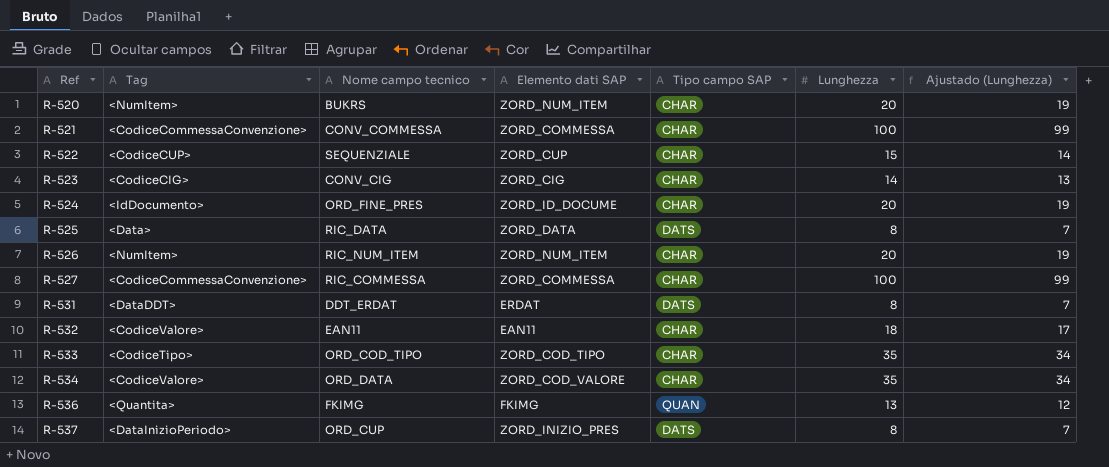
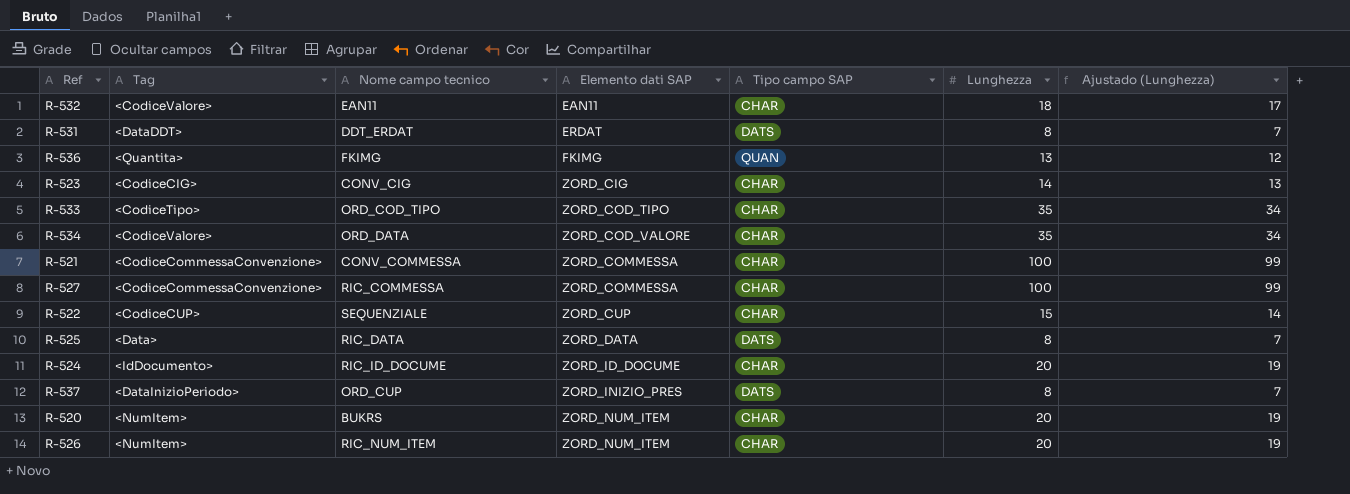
row order: Ref ascending -> Elemento dati SAP ascending
R-524 | Nome campo tecnico: ORD_FINE_PRES -> RIC_ID_DOCUME

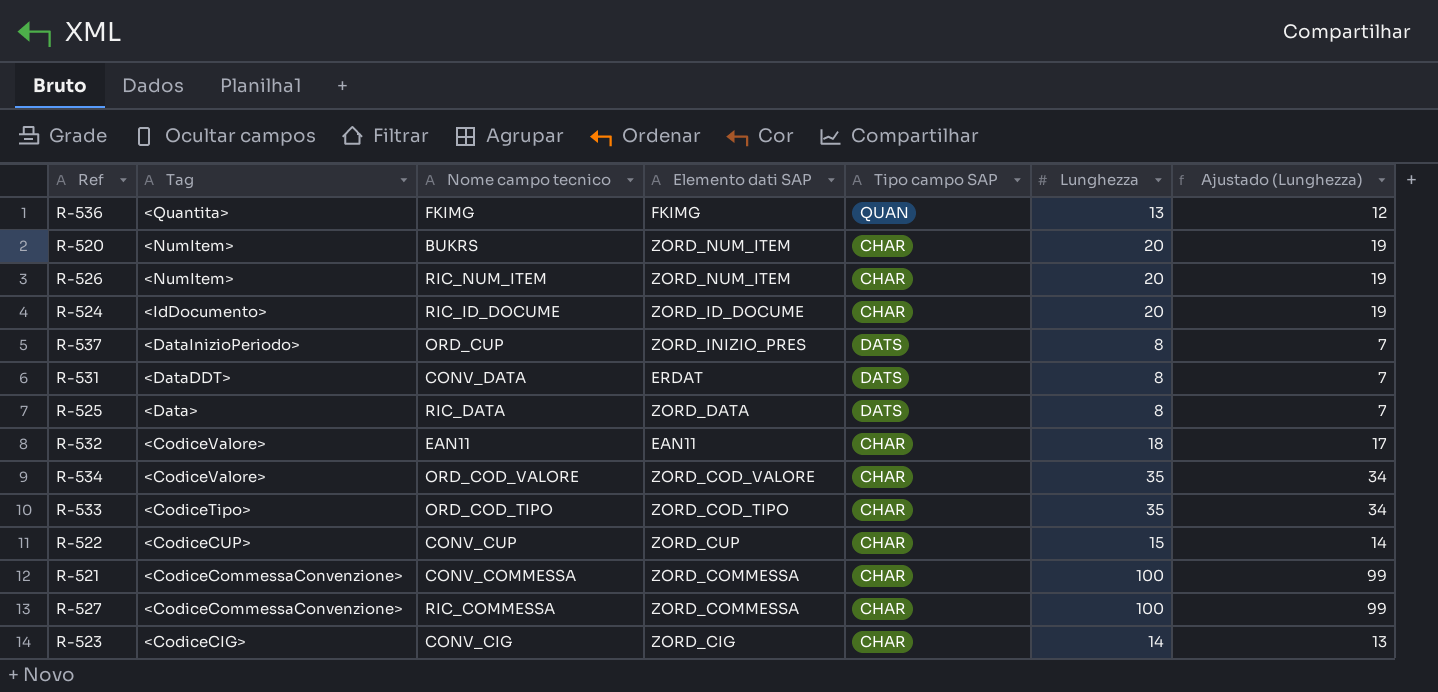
row order: Elemento dati SAP ascending -> Tag descending
R-531 | Nome campo tecnico: DDT_ERDAT -> CONV_DATA
R-534 | Nome campo tecnico: ORD_DATA -> ORD_COD_VALORE
R-522 | Nome campo tecnico: SEQUENZIALE -> CONV_CUP

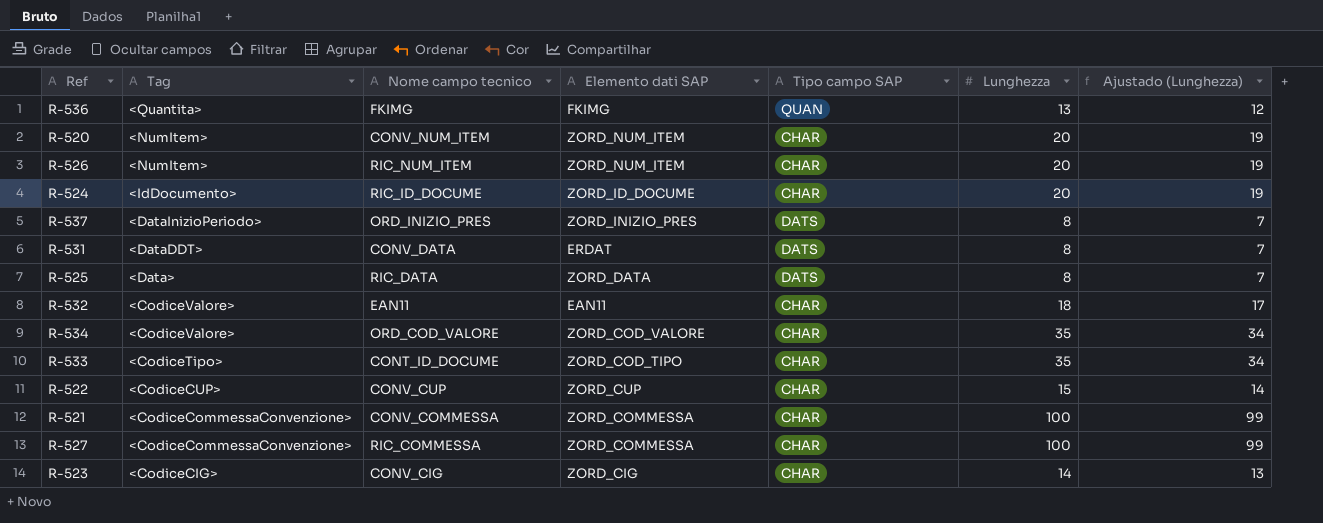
R-520 | Nome campo tecnico: BUKRS -> CONV_NUM_ITEM
R-537 | Nome campo tecnico: ORD_CUP -> ORD_INIZIO_PRES
R-533 | Nome campo tecnico: ORD_COD_TIPO -> CONT_ID_DOCUME

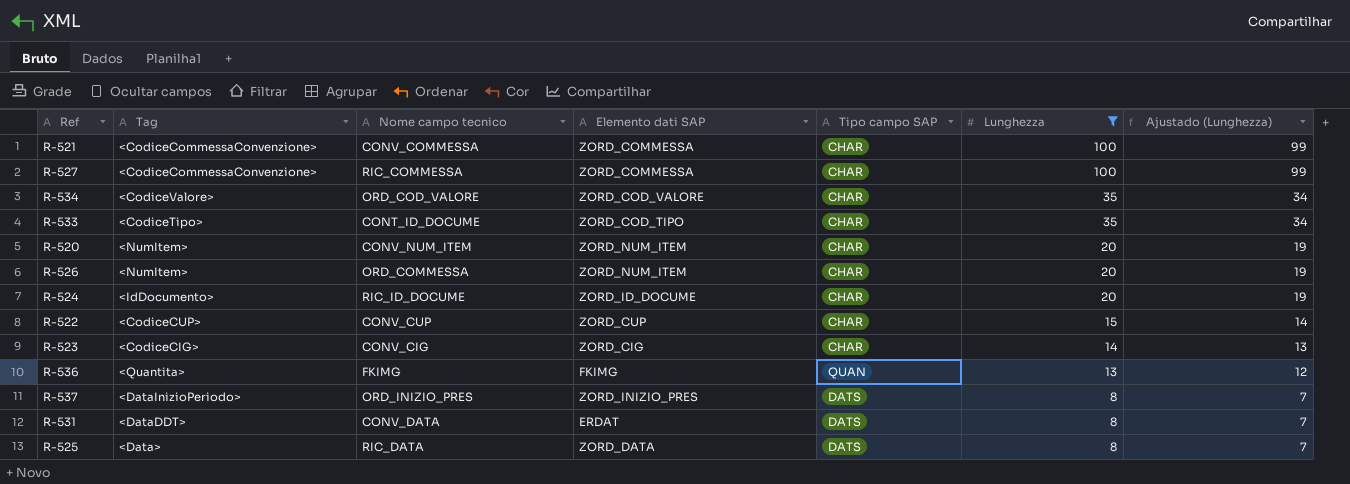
filter: none -> Lunghezza != 18
row order: Tag descending -> Lunghezza descending
R-526 | Nome campo tecnico: RIC_NUM_ITEM -> ORD_COMMESSA

